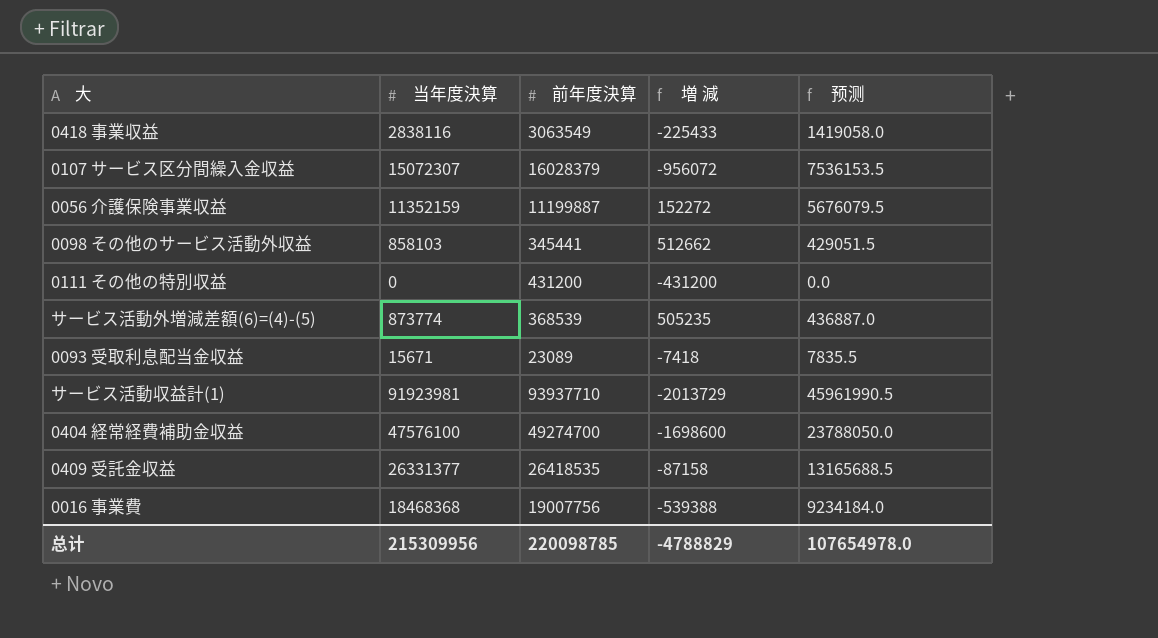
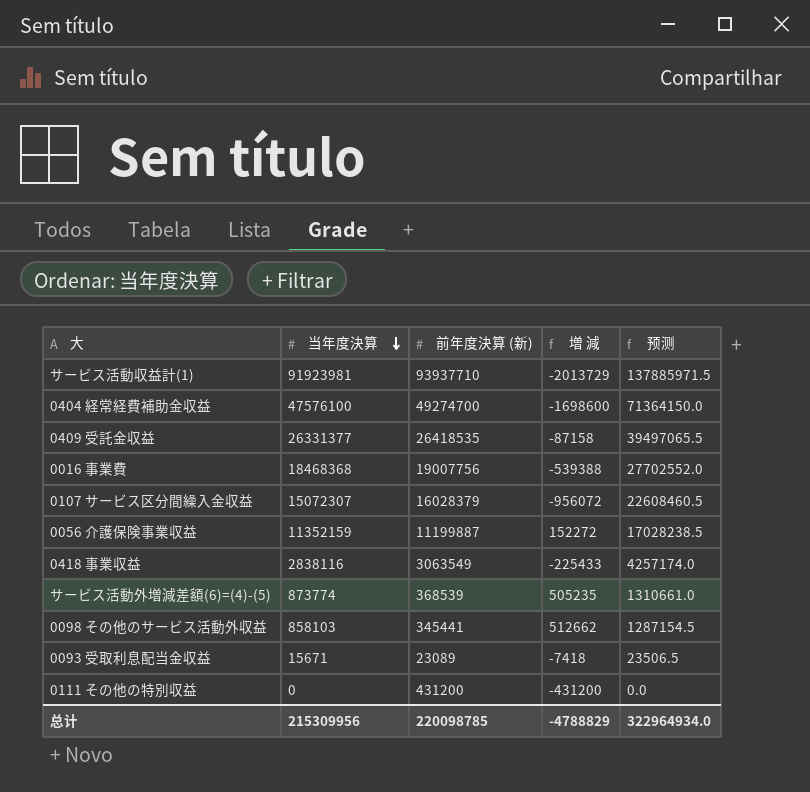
row order: none -> 当年度決算 descending
column name: 前年度決算 -> 前年度決算 (新)
column 预测 | formula: [当年度決算] * 0.5 -> [当年度決算] * 1.5
总计 | 预测: 107654978.0 -> 322964934.0

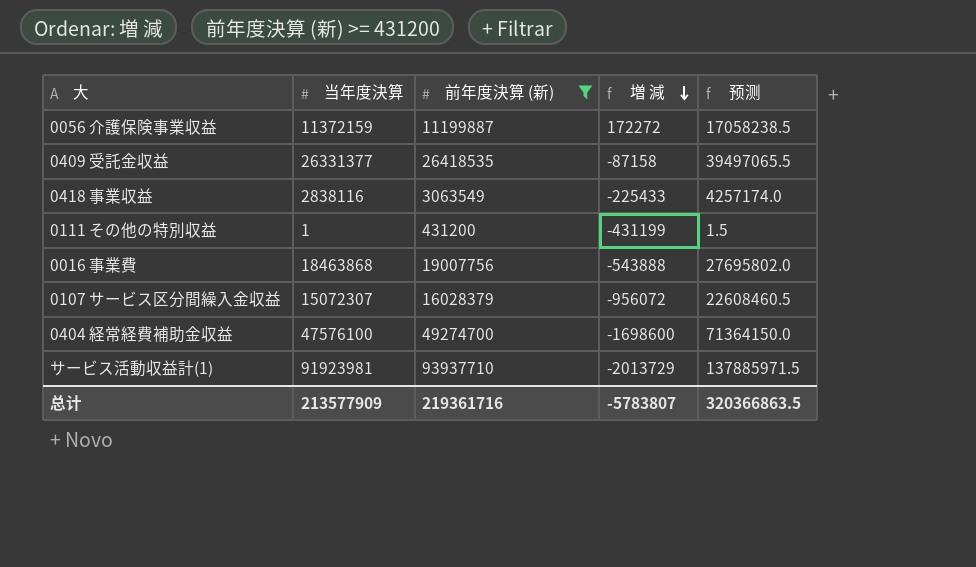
filter: none -> 前年度決算 (新) >= 431200
row order: 当年度決算 descending -> 増 減 descending
0056 介護保険事業収益 | 当年度決算: 11352159 -> 11372159
0056 介護保険事業収益 | 増 減: 152272 -> 172272
0056 介護保険事業収益 | 预测: 17028238.5 -> 17058238.5
0111 その他の特別収益 | 当年度決算: 0 -> 1
0111 その他の特別収益 | 増 減: -431200 -> -431199
0111 その他の特別収益 | 预测: 0.0 -> 1.5
0016 事業費 | 当年度決算: 18468368 -> 18463868
0016 事業費 | 増 減: -539388 -> -543888
0016 事業費 | 预测: 27702552.0 -> 27695802.0
总计 | 当年度決算: 215309956 -> 213577909
总计 | 前年度決算 (新): 220098785 -> 219361716
总计 | 増 減: -4788829 -> -5783807
总计 | 预测: 322964934.0 -> 320366863.5

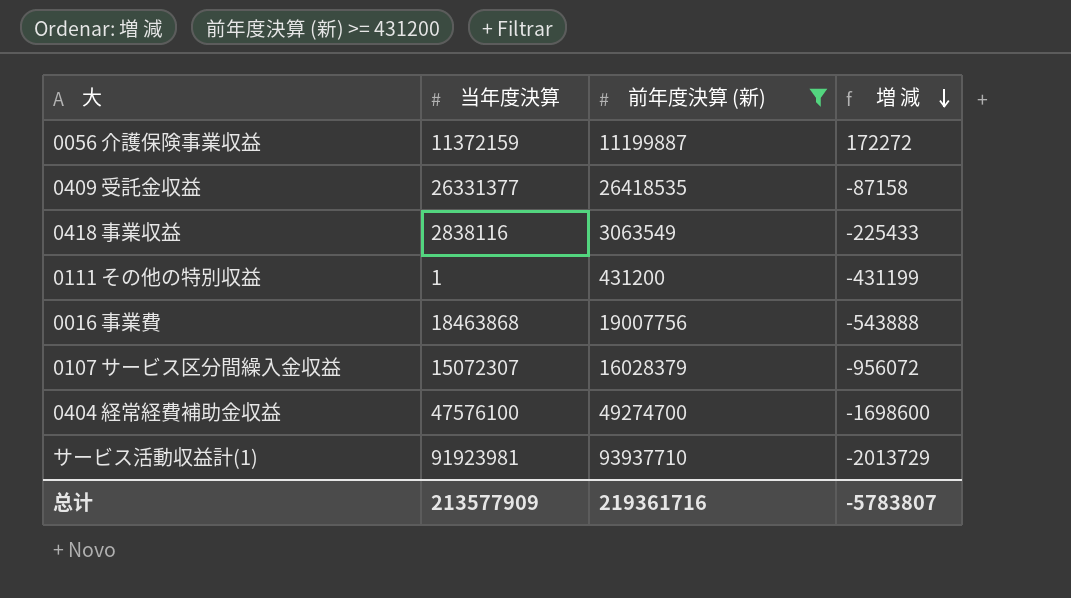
column 预测 | formula: [当年度決算] * 1.5 -> none

